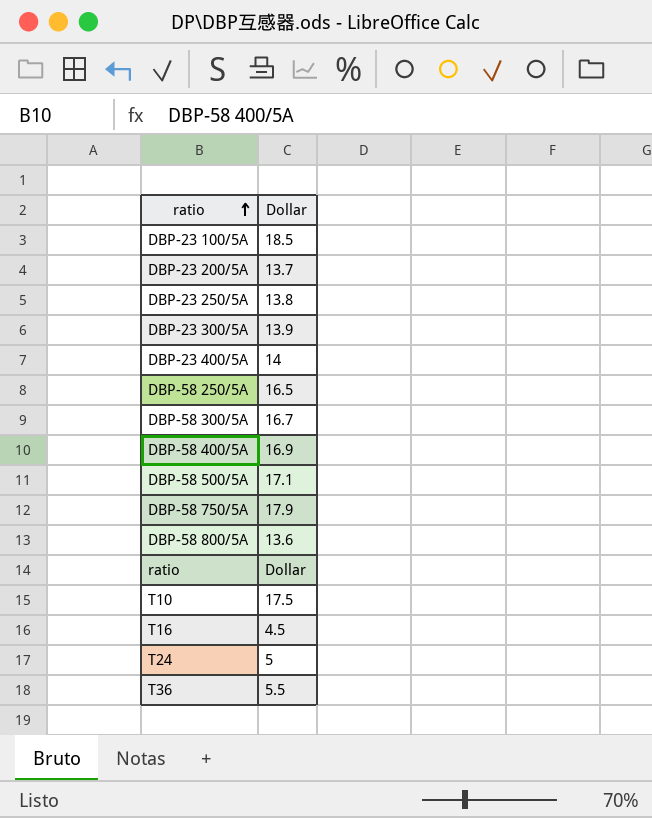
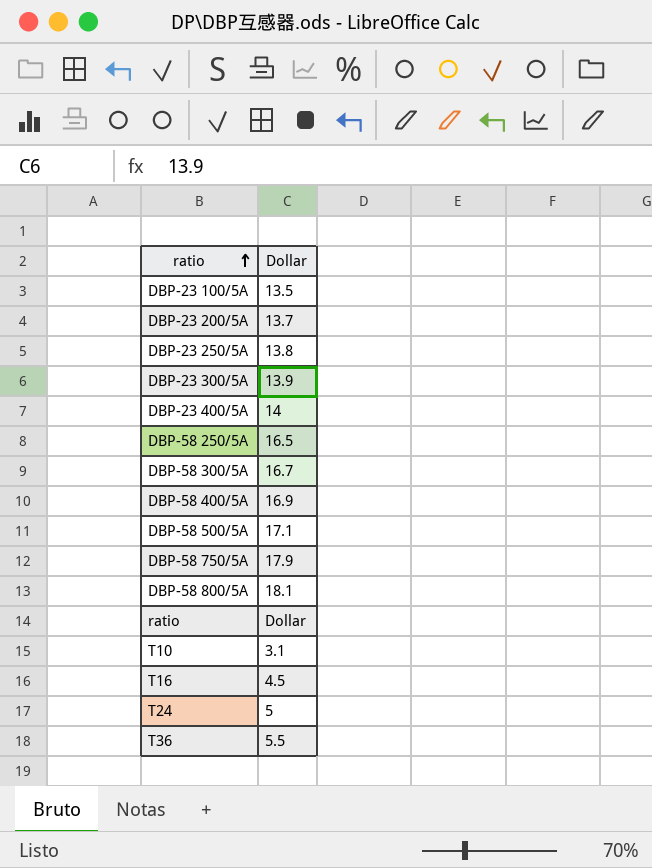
DBP-23 100/5A | Dollar: 18.5 -> 13.5
DBP-58 800/5A | Dollar: 13.6 -> 18.1
T10 | Dollar: 17.5 -> 3.1

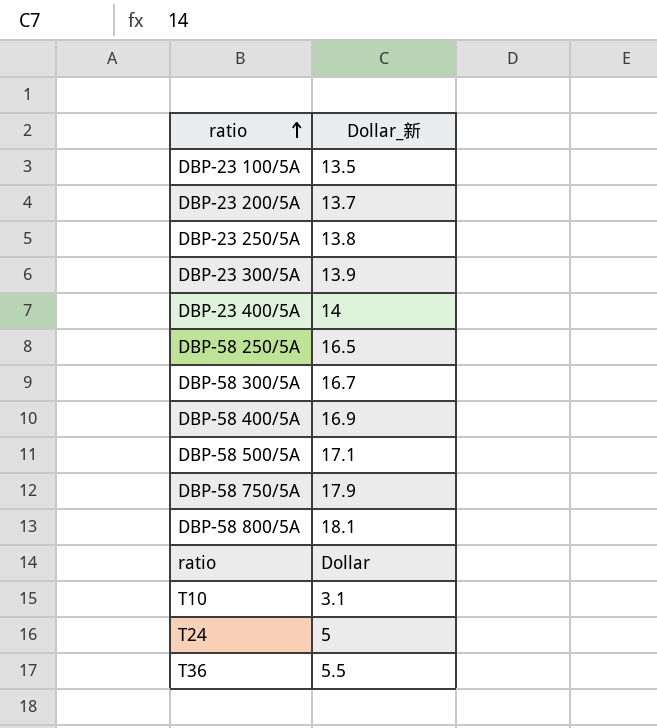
column name: Dollar -> Dollar_新
row T16: 4.5 -> none

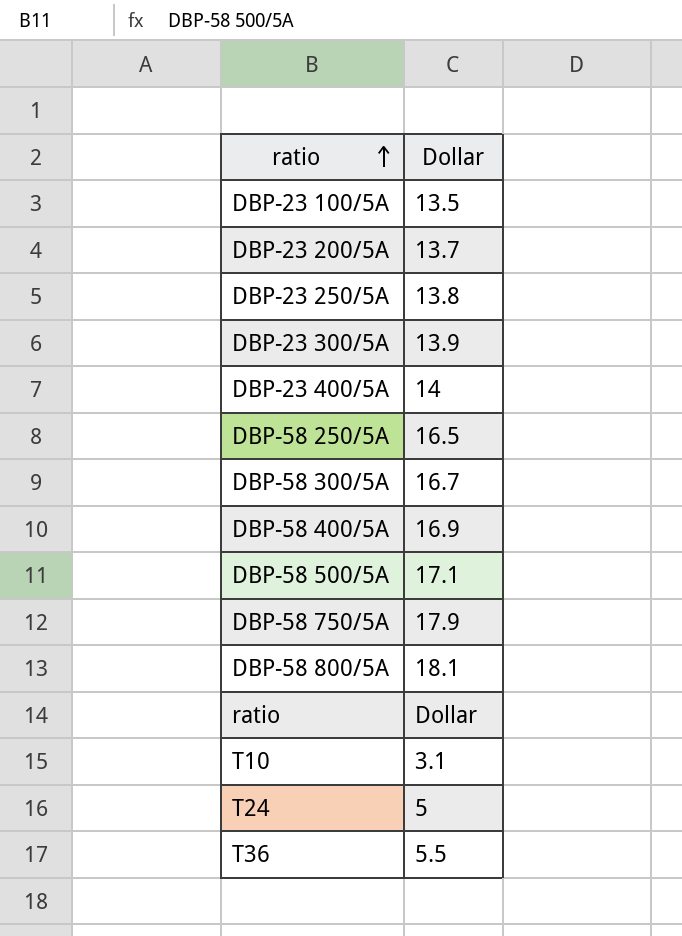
column name: Dollar_新 -> Dollar

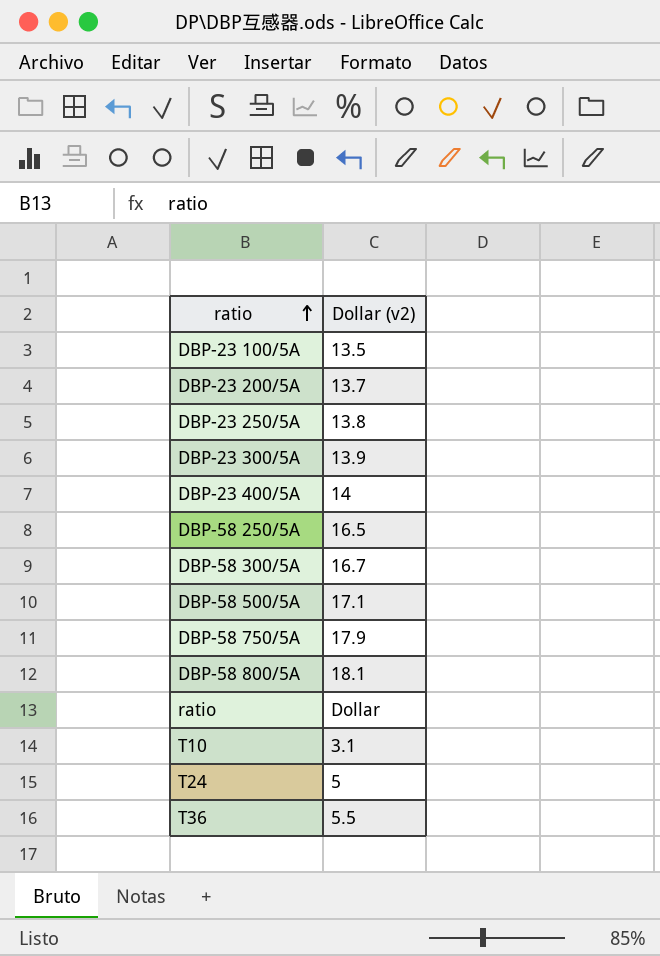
column name: Dollar -> Dollar (v2)
row DBP-58 400/5A: 16.9 -> none

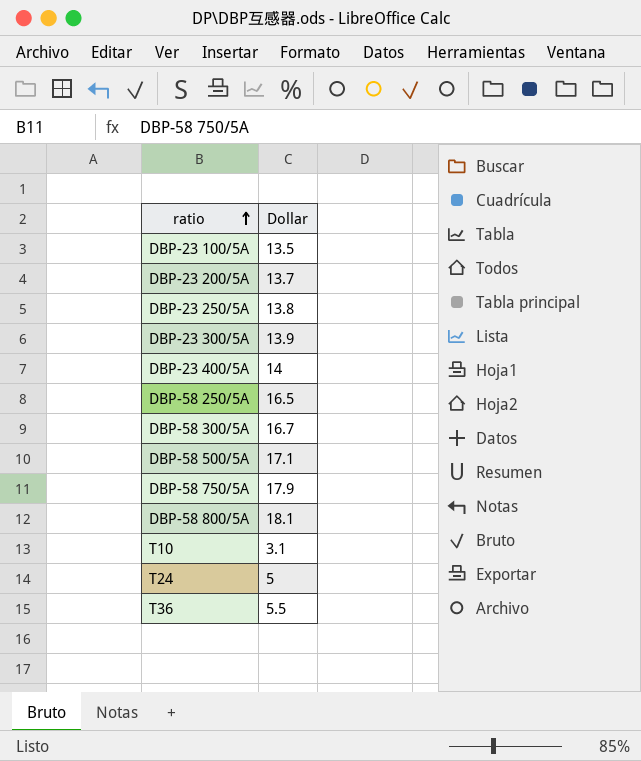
column name: Dollar (v2) -> Dollar
row ratio: Dollar -> none

